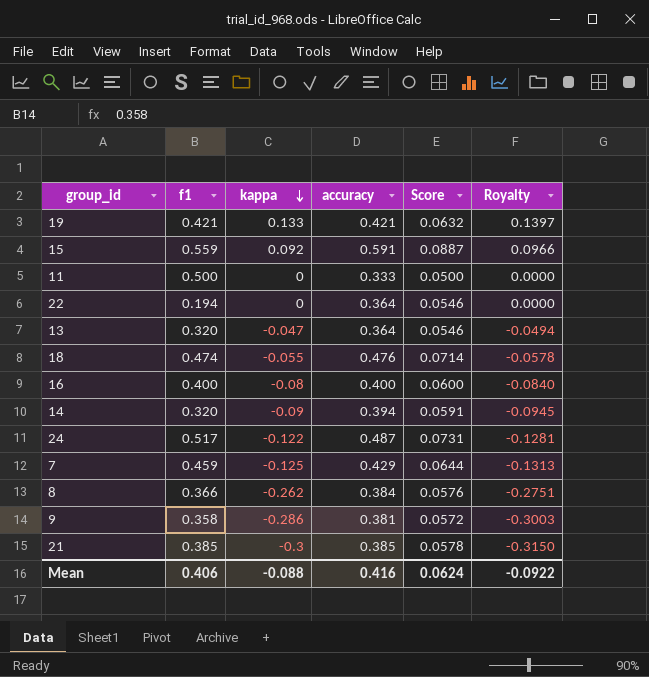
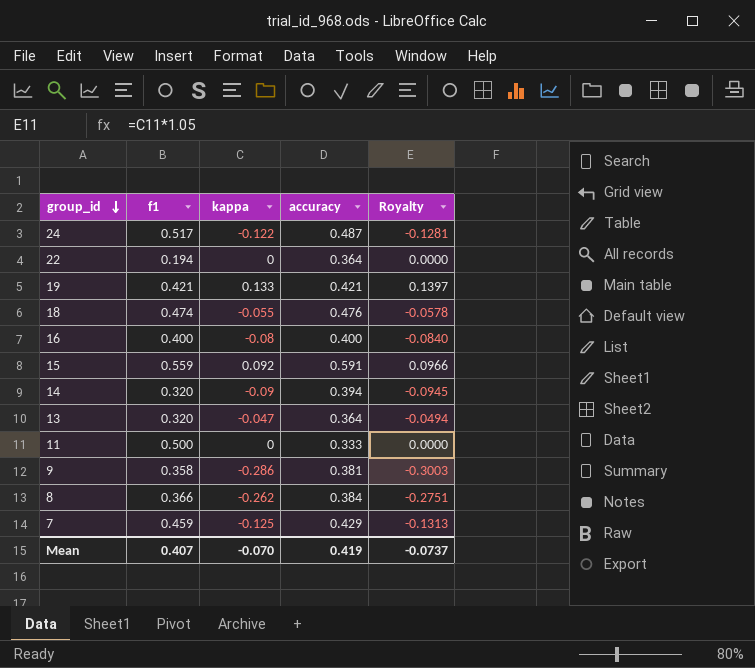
row order: kappa descending -> group_id descending
column Score | formula: [accuracy] * 0.15 -> none
row 21: 0.385 | -0.3 | 0.385 | 0.0578 | -0.3150 -> none
Mean | f1: 0.406 -> 0.407
Mean | kappa: -0.088 -> -0.070
Mean | accuracy: 0.416 -> 0.419
Mean | Royalty: -0.0922 -> -0.0737

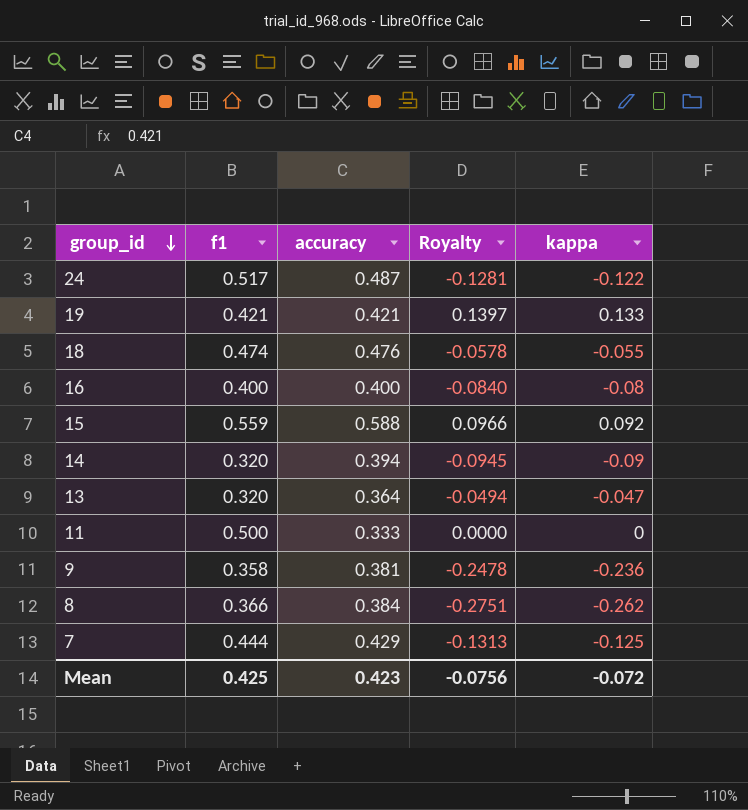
column kappa | position: 3 -> 5
row 22: 0.194 | 0 | 0.364 | 0.0000 -> none
15 | accuracy: 0.591 -> 0.588
9 | Royalty: -0.3003 -> -0.2478
9 | kappa: -0.286 -> -0.236
7 | f1: 0.459 -> 0.444
Mean | f1: 0.407 -> 0.425
Mean | accuracy: 0.419 -> 0.423
Mean | Royalty: -0.0737 -> -0.0756
Mean | kappa: -0.070 -> -0.072

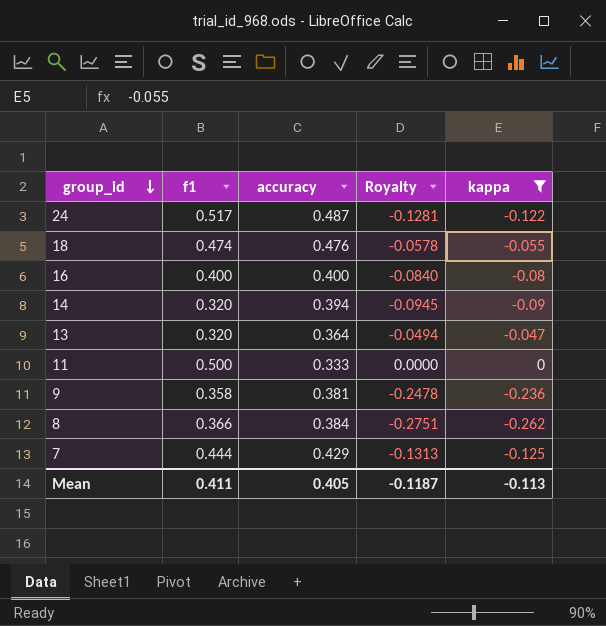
filter: none -> kappa <= 0
Mean | f1: 0.425 -> 0.411
Mean | accuracy: 0.423 -> 0.405
Mean | Royalty: -0.0756 -> -0.1187
Mean | kappa: -0.072 -> -0.113

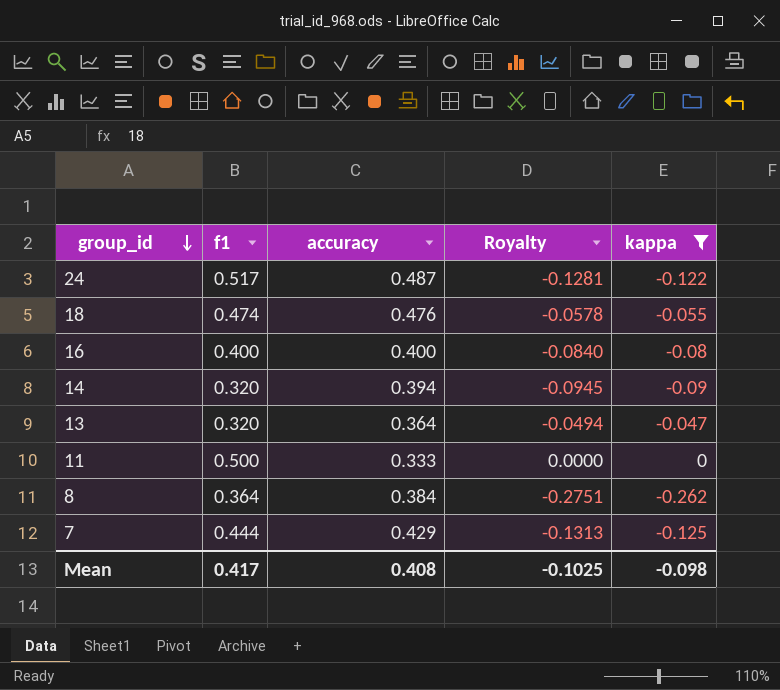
row 9: 0.358 | 0.381 | -0.2478 | -0.236 -> none
8 | f1: 0.366 -> 0.364
Mean | f1: 0.411 -> 0.417
Mean | accuracy: 0.405 -> 0.408
Mean | Royalty: -0.1187 -> -0.1025
Mean | kappa: -0.113 -> -0.098

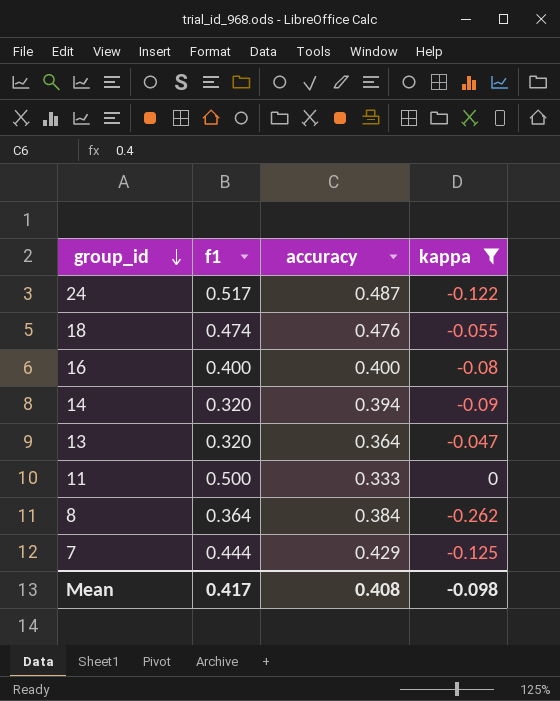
column Royalty | formula: [kappa] * 1.05 -> none

